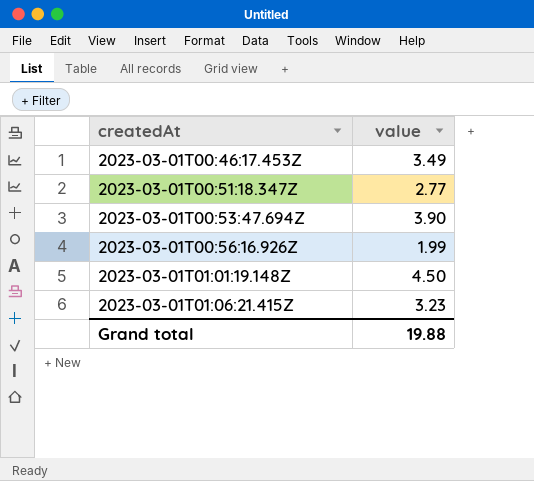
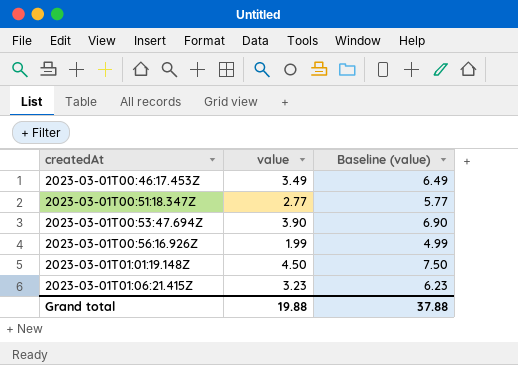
column Baseline (value) | formula: none -> [value] + 3

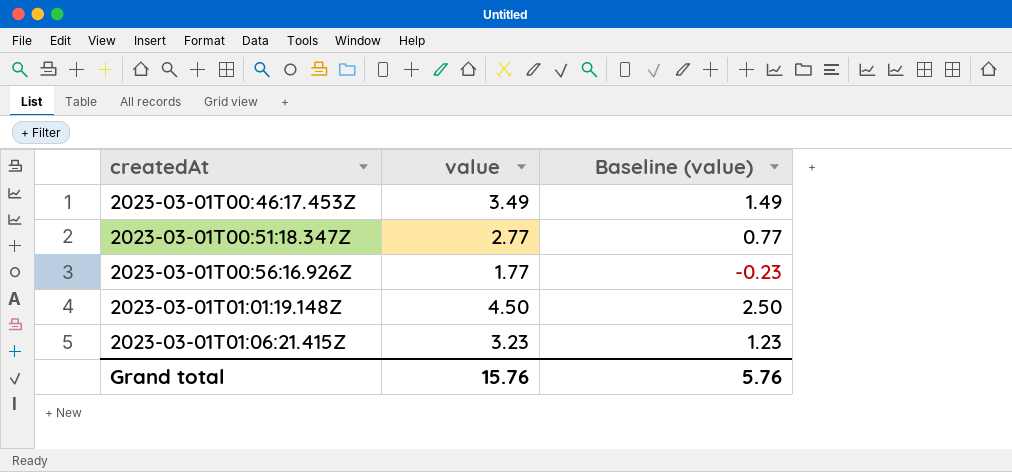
column Baseline (value) | formula: [value] + 3 -> [value] - 2
row 2023-03-01T00:53:47.694Z: 3.90 | 6.90 -> none
2023-03-01T00:56:16.926Z | value: 1.99 -> 1.77
Grand total | value: 19.88 -> 15.76
Grand total | Baseline (value): 37.88 -> 5.76

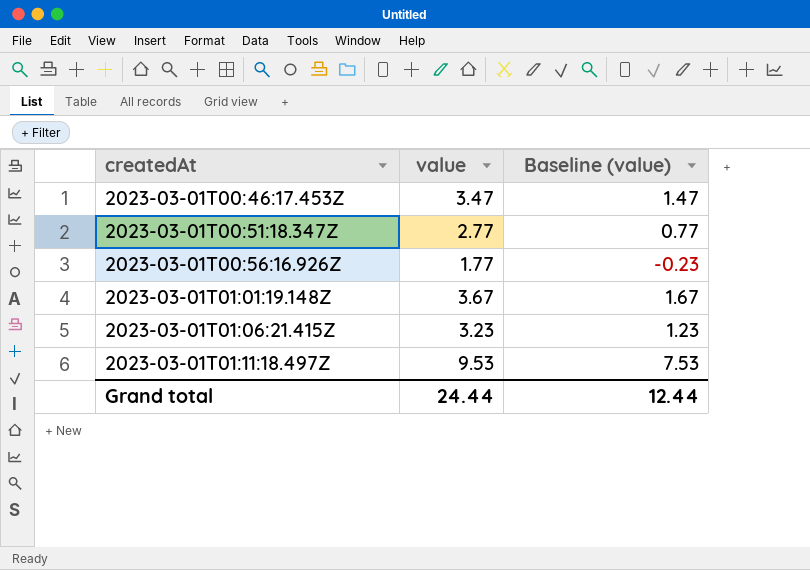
2023-03-01T00:46:17.453Z | value: 3.49 -> 3.47
2023-03-01T00:46:17.453Z | Baseline (value): 1.49 -> 1.47
2023-03-01T01:01:19.148Z | value: 4.50 -> 3.67
2023-03-01T01:01:19.148Z | Baseline (value): 2.50 -> 1.67
row 2023-03-01T01:11:18.497Z: none -> 9.53 | 7.53
Grand total | value: 15.76 -> 24.44
Grand total | Baseline (value): 5.76 -> 12.44

